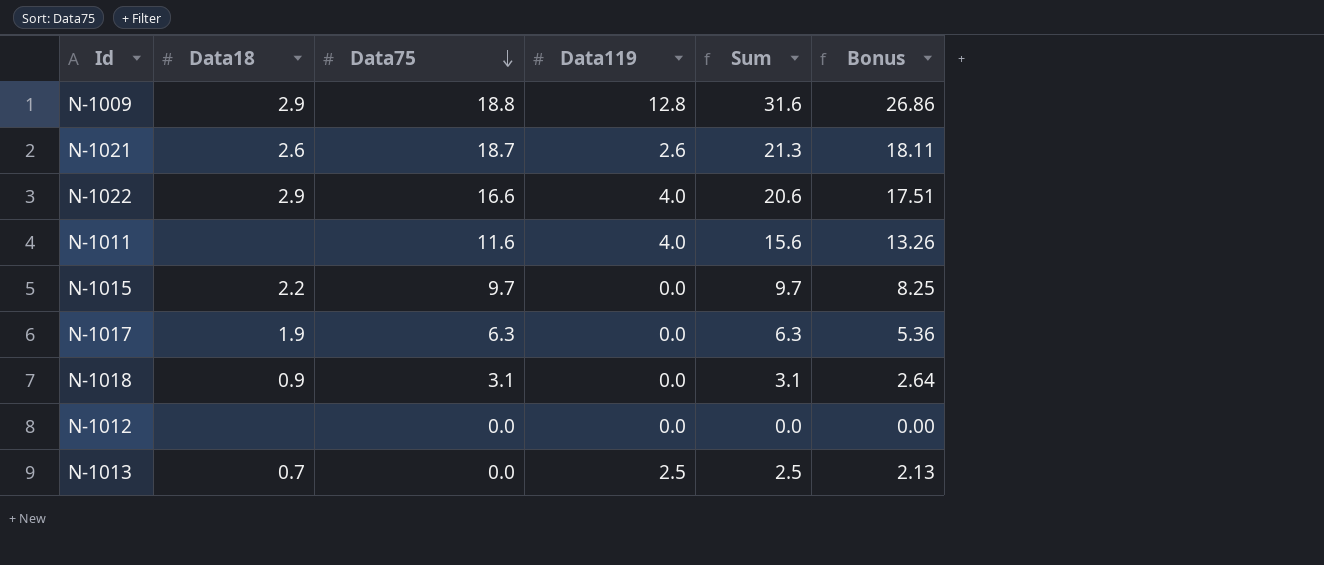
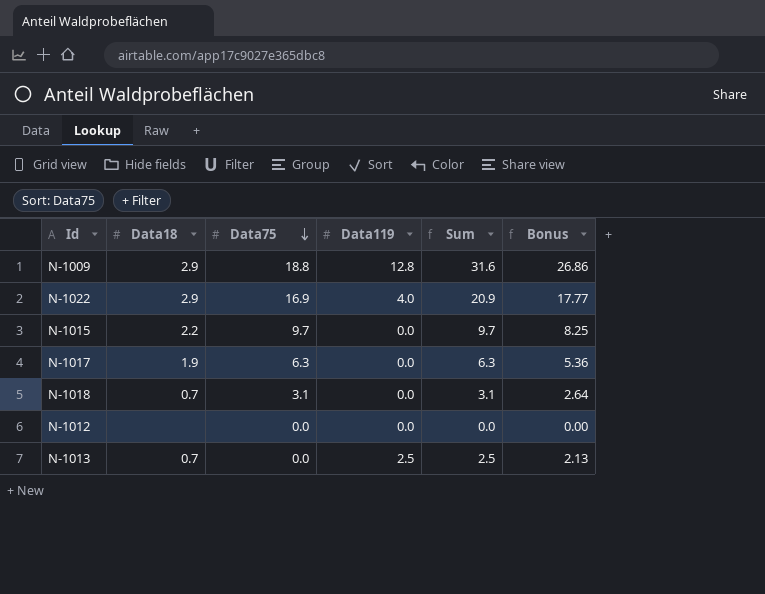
row N-1021: 2.6 | 18.7 | 2.6 | 21.3 | 18.11 -> none
row N-1011: none | 11.6 | 4.0 | 15.6 | 13.26 -> none
N-1022 | Data75: 16.6 -> 16.9
N-1022 | Sum: 20.6 -> 20.9
N-1022 | Bonus: 17.51 -> 17.77
N-1018 | Data18: 0.9 -> 0.7

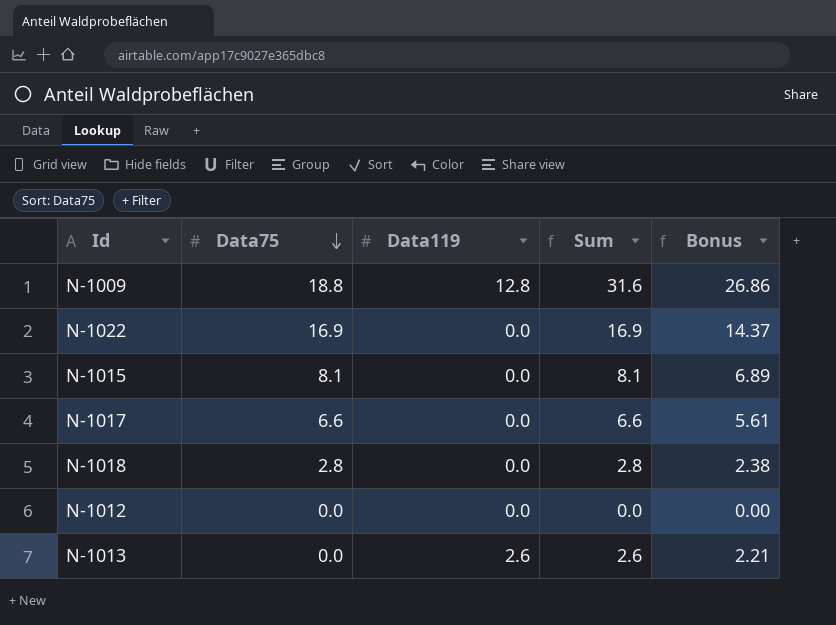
column Data18 | position: 2 -> none
N-1022 | Data119: 4.0 -> 0.0
N-1022 | Sum: 20.9 -> 16.9
N-1022 | Bonus: 17.77 -> 14.37
N-1015 | Data75: 9.7 -> 8.1
N-1015 | Sum: 9.7 -> 8.1
N-1015 | Bonus: 8.25 -> 6.89
N-1017 | Data75: 6.3 -> 6.6
N-1017 | Sum: 6.3 -> 6.6
N-1017 | Bonus: 5.36 -> 5.61
N-1018 | Data75: 3.1 -> 2.8
N-1018 | Sum: 3.1 -> 2.8
N-1018 | Bonus: 2.64 -> 2.38
N-1013 | Data119: 2.5 -> 2.6
N-1013 | Sum: 2.5 -> 2.6
N-1013 | Bonus: 2.13 -> 2.21

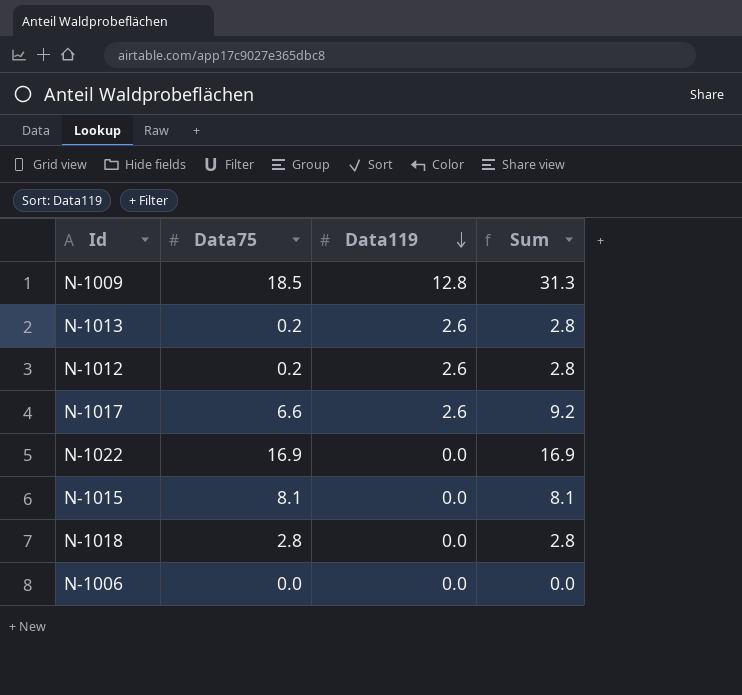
row order: Data75 descending -> Data119 descending
column Bonus | formula: [Sum] * 0.85 -> none
N-1009 | Data75: 18.8 -> 18.5
N-1009 | Sum: 31.6 -> 31.3
N-1013 | Data75: 0.0 -> 0.2
N-1013 | Sum: 2.6 -> 2.8
N-1012 | Data75: 0.0 -> 0.2
N-1012 | Data119: 0.0 -> 2.6
N-1012 | Sum: 0.0 -> 2.8
N-1017 | Data119: 0.0 -> 2.6
N-1017 | Sum: 6.6 -> 9.2
row N-1006: none -> 0.0 | 0.0 | 0.0

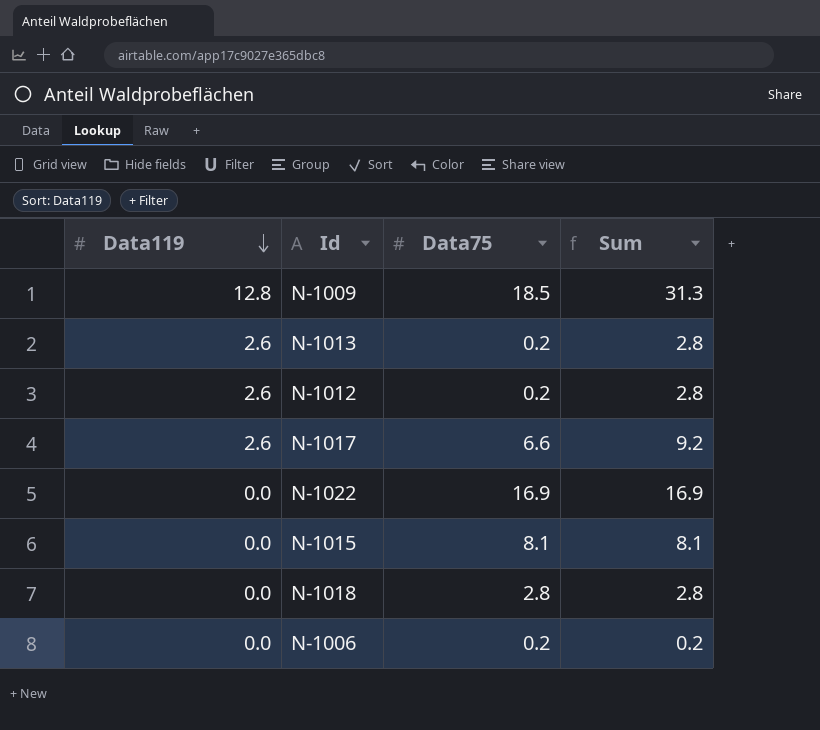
column Data119 | position: 3 -> 1
N-1006 | Data75: 0.0 -> 0.2
N-1006 | Sum: 0.0 -> 0.2

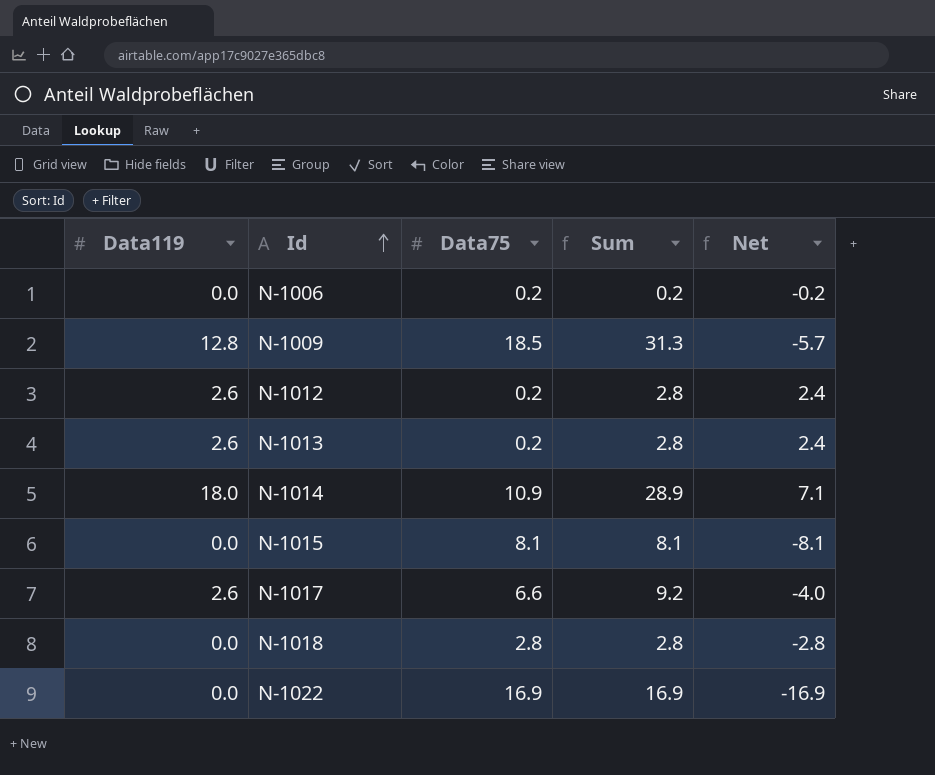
row order: Data119 descending -> Id ascending
column Net | formula: none -> [Data119] - [Data75]
row N-1014: none -> 18.0 | 10.9 | 28.9 | 7.1

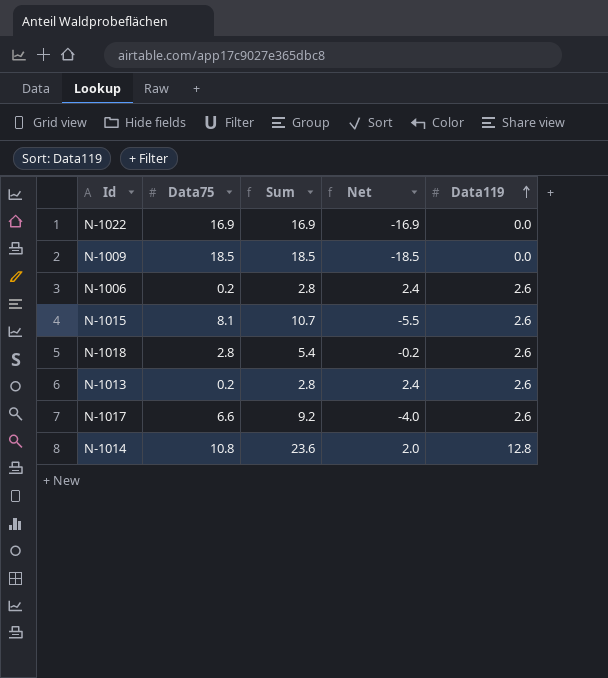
row order: Id ascending -> Data119 ascending
column Data119 | position: 1 -> 5
row N-1012: 2.6 | 0.2 | 2.8 | 2.4 -> none
N-1009 | Sum: 31.3 -> 18.5
N-1009 | Net: -5.7 -> -18.5
N-1009 | Data119: 12.8 -> 0.0
N-1006 | Sum: 0.2 -> 2.8
N-1006 | Net: -0.2 -> 2.4
N-1006 | Data119: 0.0 -> 2.6
N-1015 | Sum: 8.1 -> 10.7
N-1015 | Net: -8.1 -> -5.5
N-1015 | Data119: 0.0 -> 2.6
N-1018 | Sum: 2.8 -> 5.4
N-1018 | Net: -2.8 -> -0.2
N-1018 | Data119: 0.0 -> 2.6
N-1014 | Data75: 10.9 -> 10.8
N-1014 | Sum: 28.9 -> 23.6
N-1014 | Net: 7.1 -> 2.0
N-1014 | Data119: 18.0 -> 12.8

